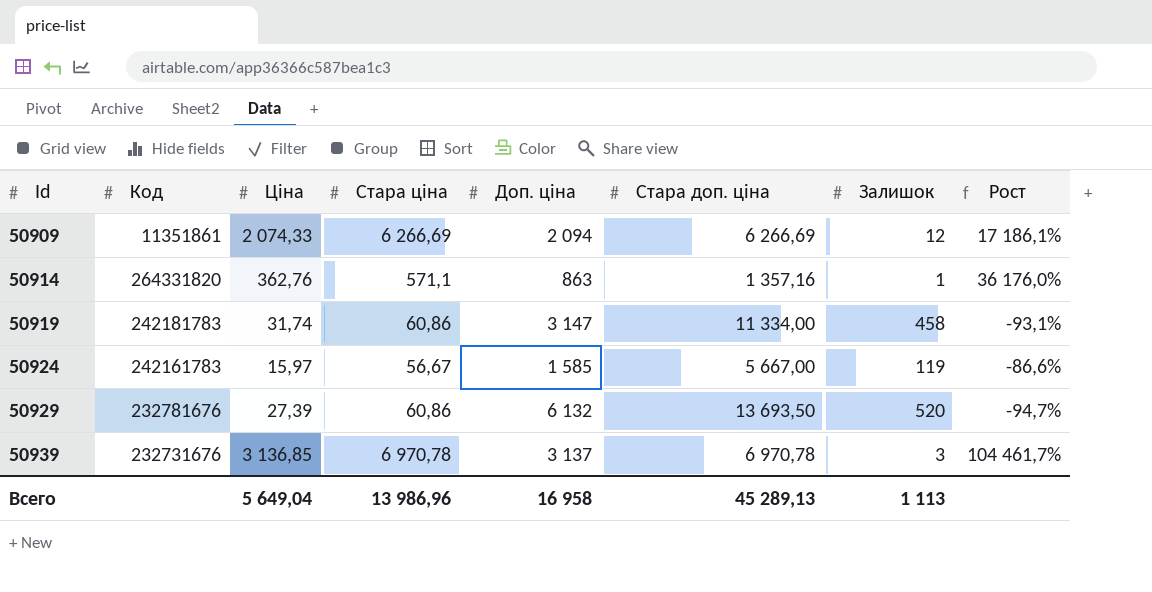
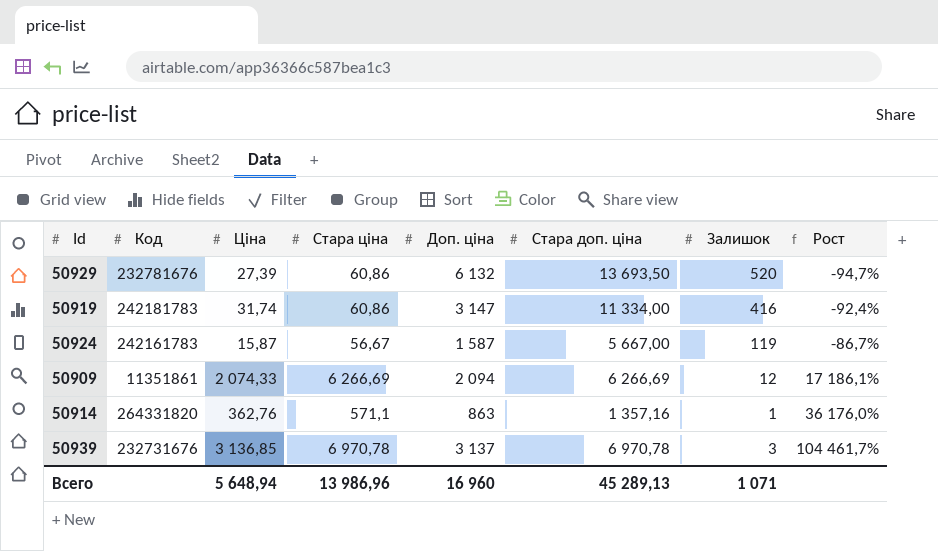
row order: Id ascending -> Рост ascending
50919 | Залишок: 458 -> 416
50919 | Рост: -93,1% -> -92,4%
50924 | Ціна: 15,97 -> 15,87
50924 | Доп. ціна: 1 585 -> 1 587
50924 | Рост: -86,6% -> -86,7%
Всего | Ціна: 5 649,04 -> 5 648,94
Всего | Доп. ціна: 16 958 -> 16 960
Всего | Залишок: 1 113 -> 1 071

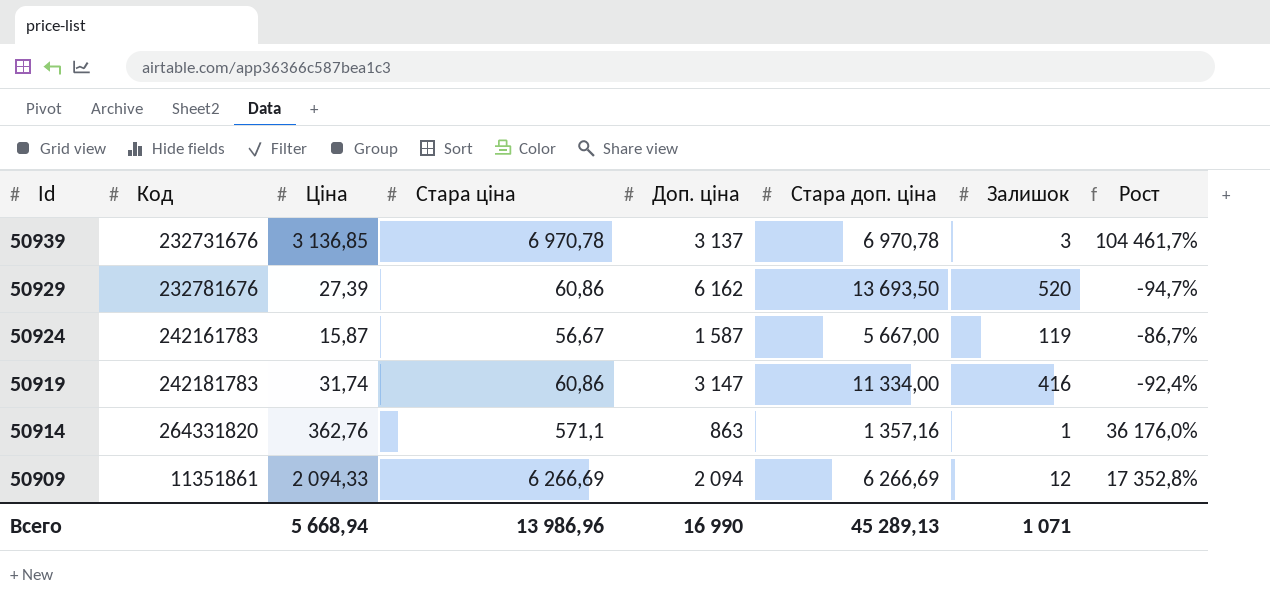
row order: Рост ascending -> Id descending
50929 | Доп. ціна: 6 132 -> 6 162
50909 | Ціна: 2 074,33 -> 2 094,33
50909 | Рост: 17 186,1% -> 17 352,8%
Всего | Ціна: 5 648,94 -> 5 668,94
Всего | Доп. ціна: 16 960 -> 16 990

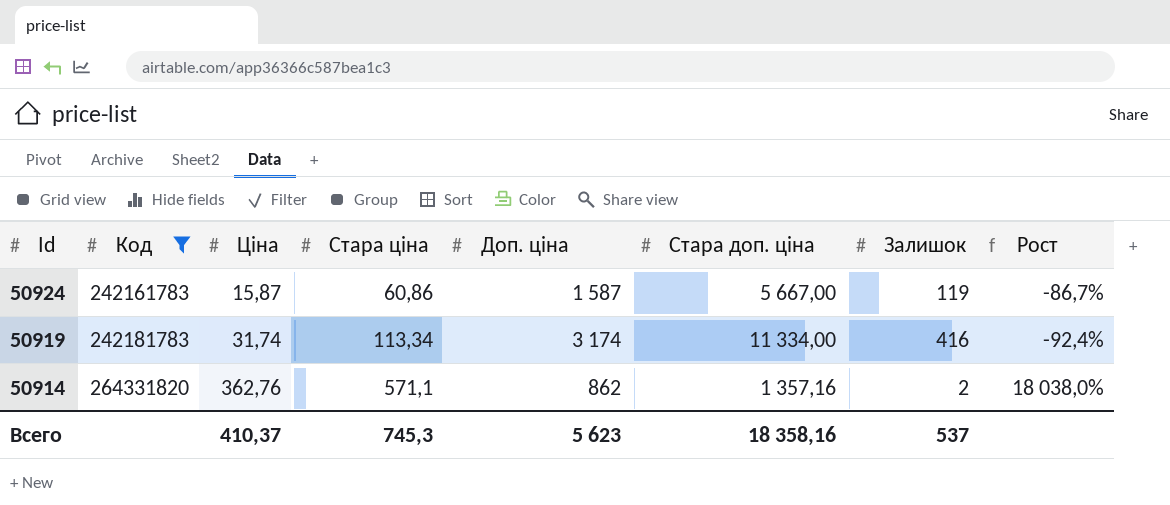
filter: none -> Код >= 242161783
50924 | Стара ціна: 56,67 -> 60,86
50919 | Стара ціна: 60,86 -> 113,34
50919 | Доп. ціна: 3 147 -> 3 174
50914 | Доп. ціна: 863 -> 862
50914 | Залишок: 1 -> 2
50914 | Рост: 36 176,0% -> 18 038,0%
Всего | Ціна: 5 668,94 -> 410,37
Всего | Стара ціна: 13 986,96 -> 745,3
Всего | Доп. ціна: 16 990 -> 5 623
Всего | Стара доп. ціна: 45 289,13 -> 18 358,16
Всего | Залишок: 1 071 -> 537

